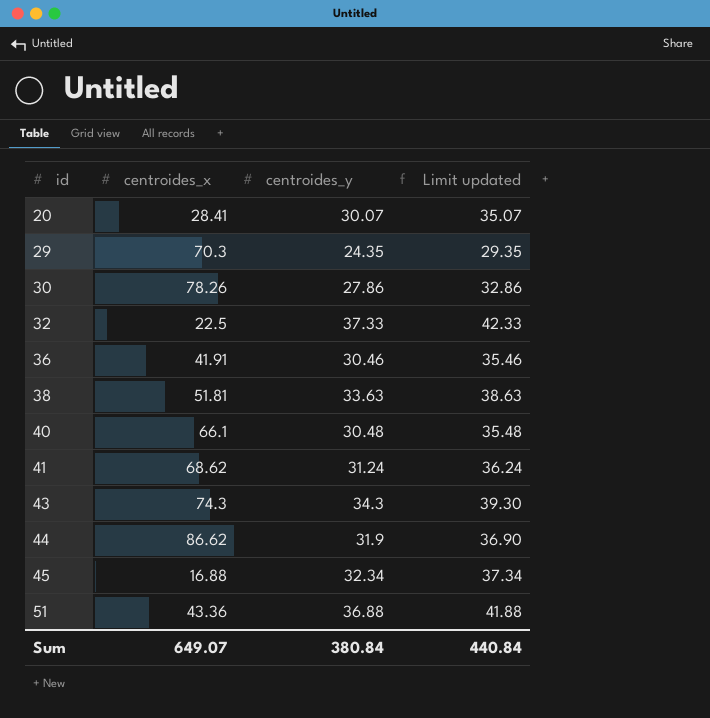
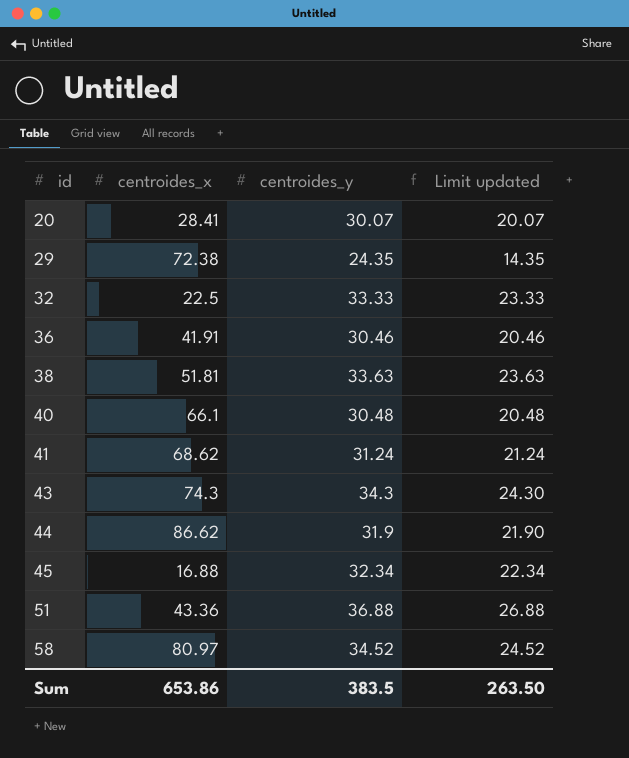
column Limit updated | formula: [centroides_y] + 5 -> [centroides_y] - 10
row 30: 78.26 | 27.86 | 32.86 -> none
29 | centroides_x: 70.3 -> 72.38
32 | centroides_y: 37.33 -> 33.33
row 58: none -> 80.97 | 34.52 | 24.52
Sum | centroides_x: 649.07 -> 653.86
Sum | centroides_y: 380.84 -> 383.5
Sum | Limit updated: 440.84 -> 263.50

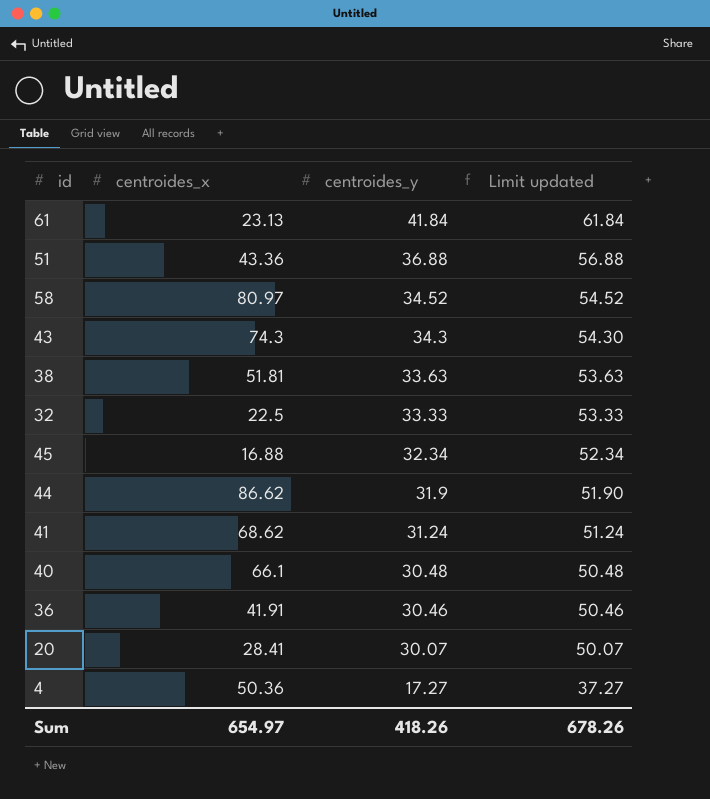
row order: id ascending -> centroides_y descending
column Limit updated | formula: [centroides_y] - 10 -> [centroides_y] + 20
row 29: 72.38 | 24.35 | 14.35 -> none
row 61: none -> 23.13 | 41.84 | 61.84
row 4: none -> 50.36 | 17.27 | 37.27
Sum | centroides_x: 653.86 -> 654.97
Sum | centroides_y: 383.5 -> 418.26
Sum | Limit updated: 263.50 -> 678.26

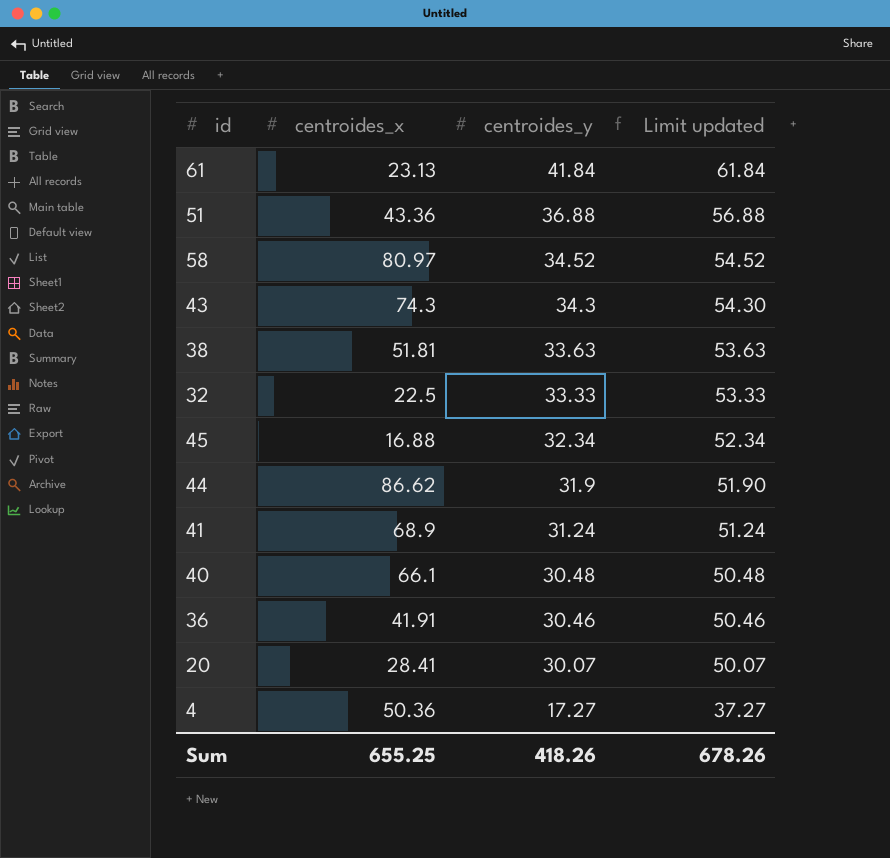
41 | centroides_x: 68.62 -> 68.9
Sum | centroides_x: 654.97 -> 655.25

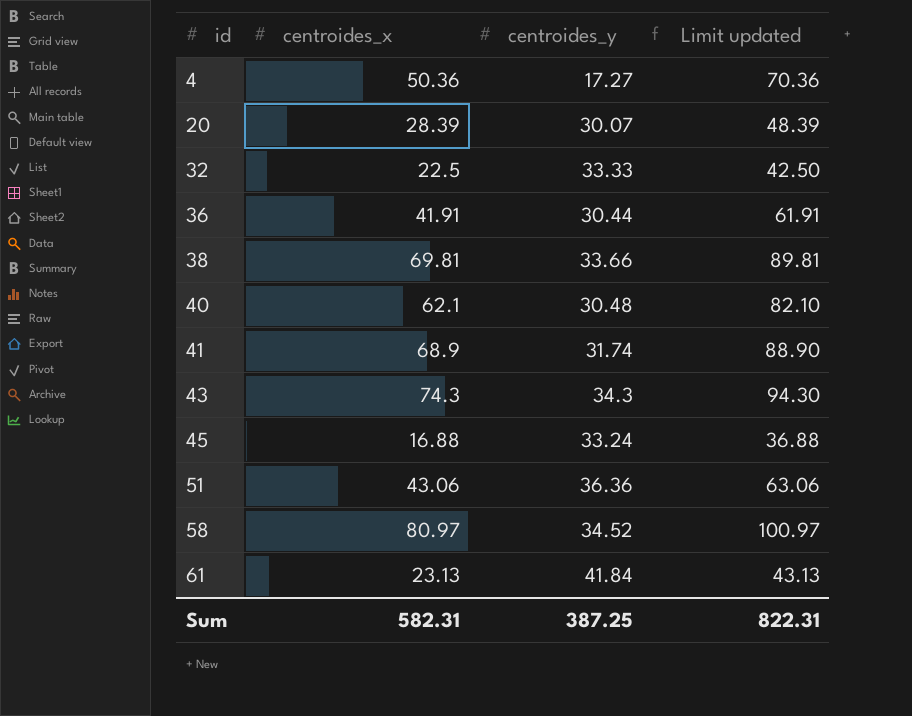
row order: centroides_y descending -> id ascending
column Limit updated | formula: [centroides_y] + 20 -> [centroides_x] + 20
row 44: 86.62 | 31.9 | 51.90 -> none
20 | centroides_x: 28.41 -> 28.39
36 | centroides_y: 30.46 -> 30.44
38 | centroides_x: 51.81 -> 69.81
38 | centroides_y: 33.63 -> 33.66
40 | centroides_x: 66.1 -> 62.1
41 | centroides_y: 31.24 -> 31.74
45 | centroides_y: 32.34 -> 33.24
51 | centroides_x: 43.36 -> 43.06
51 | centroides_y: 36.88 -> 36.36
Sum | centroides_x: 655.25 -> 582.31
Sum | centroides_y: 418.26 -> 387.25
Sum | Limit updated: 678.26 -> 822.31

